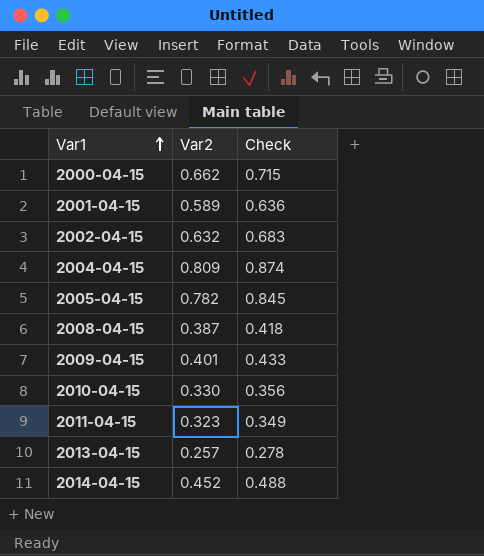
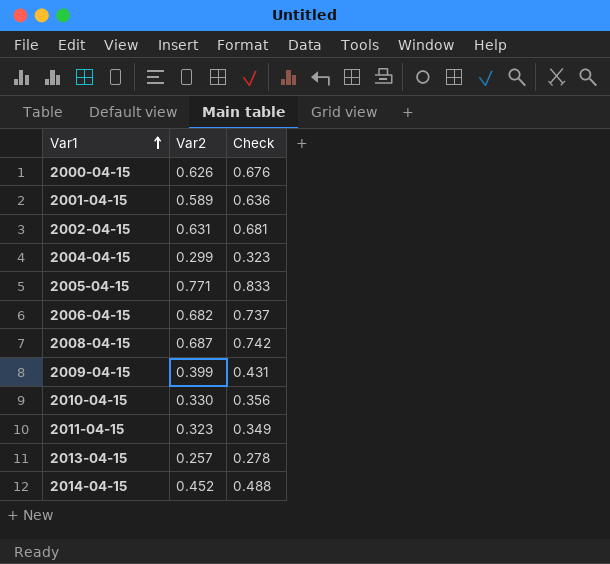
2000-04-15 | Var2: 0.662 -> 0.626
2000-04-15 | Check: 0.715 -> 0.676
2002-04-15 | Var2: 0.632 -> 0.631
2002-04-15 | Check: 0.683 -> 0.681
2004-04-15 | Var2: 0.809 -> 0.299
2004-04-15 | Check: 0.874 -> 0.323
2005-04-15 | Var2: 0.782 -> 0.771
2005-04-15 | Check: 0.845 -> 0.833
row 2006-04-15: none -> 0.682 | 0.737
2008-04-15 | Var2: 0.387 -> 0.687
2008-04-15 | Check: 0.418 -> 0.742
2009-04-15 | Var2: 0.401 -> 0.399
2009-04-15 | Check: 0.433 -> 0.431

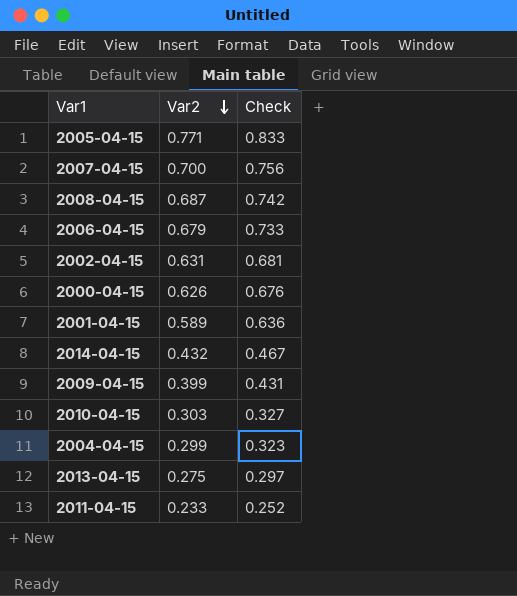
row order: Var1 ascending -> Var2 descending
row 2007-04-15: none -> 0.700 | 0.756
2006-04-15 | Var2: 0.682 -> 0.679
2006-04-15 | Check: 0.737 -> 0.733
2014-04-15 | Var2: 0.452 -> 0.432
2014-04-15 | Check: 0.488 -> 0.467
2010-04-15 | Var2: 0.330 -> 0.303
2010-04-15 | Check: 0.356 -> 0.327
2013-04-15 | Var2: 0.257 -> 0.275
2013-04-15 | Check: 0.278 -> 0.297
2011-04-15 | Var2: 0.323 -> 0.233
2011-04-15 | Check: 0.349 -> 0.252

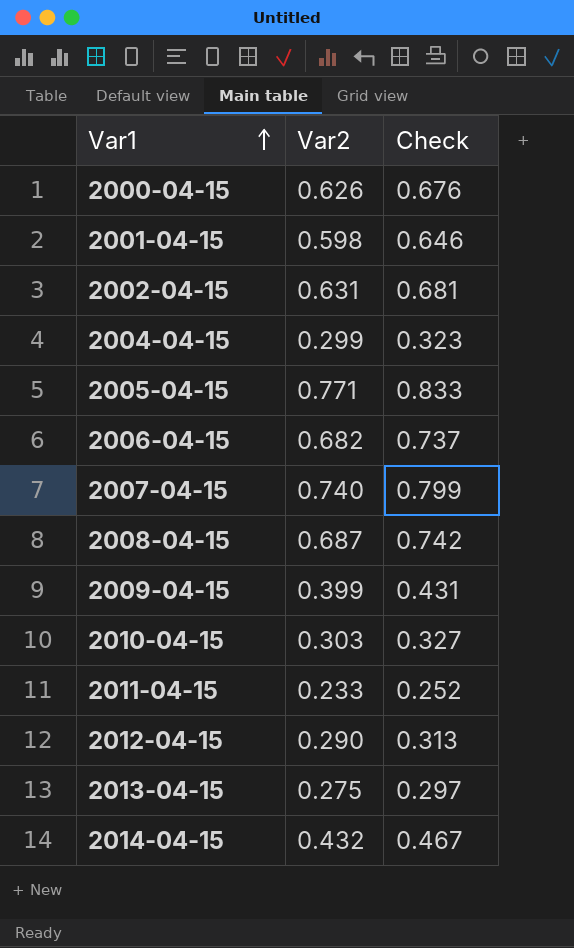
row order: Var2 descending -> Var1 ascending
2001-04-15 | Var2: 0.589 -> 0.598
2001-04-15 | Check: 0.636 -> 0.646
2006-04-15 | Var2: 0.679 -> 0.682
2006-04-15 | Check: 0.733 -> 0.737
2007-04-15 | Var2: 0.700 -> 0.740
2007-04-15 | Check: 0.756 -> 0.799
row 2012-04-15: none -> 0.290 | 0.313

